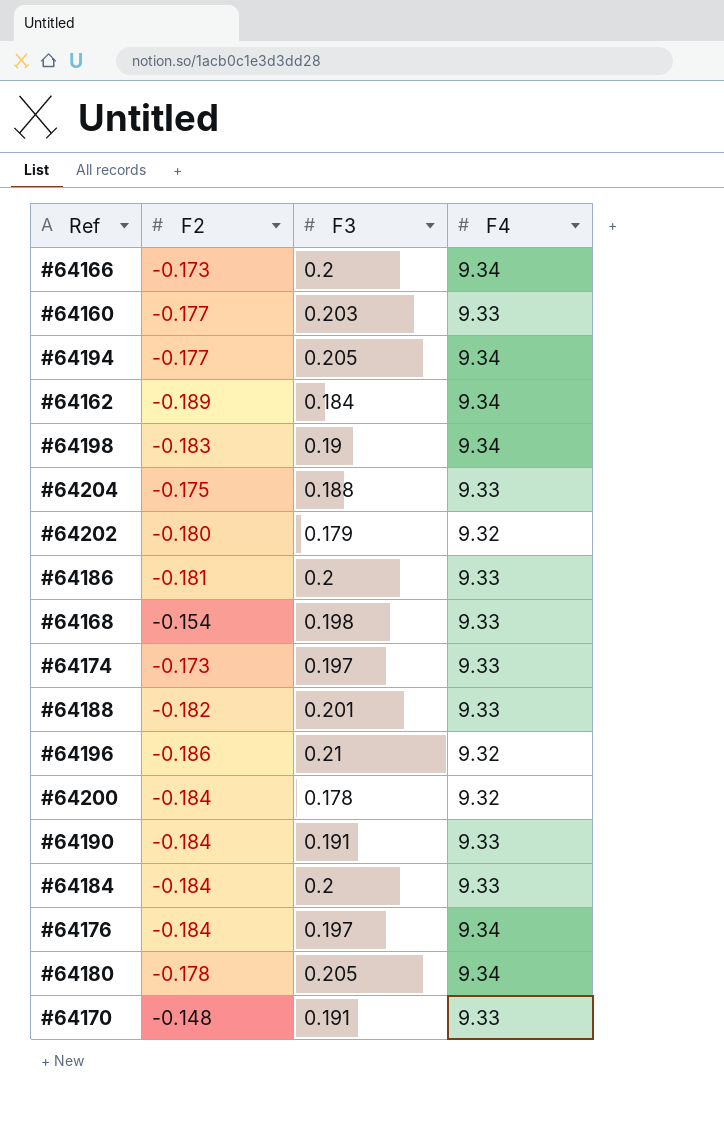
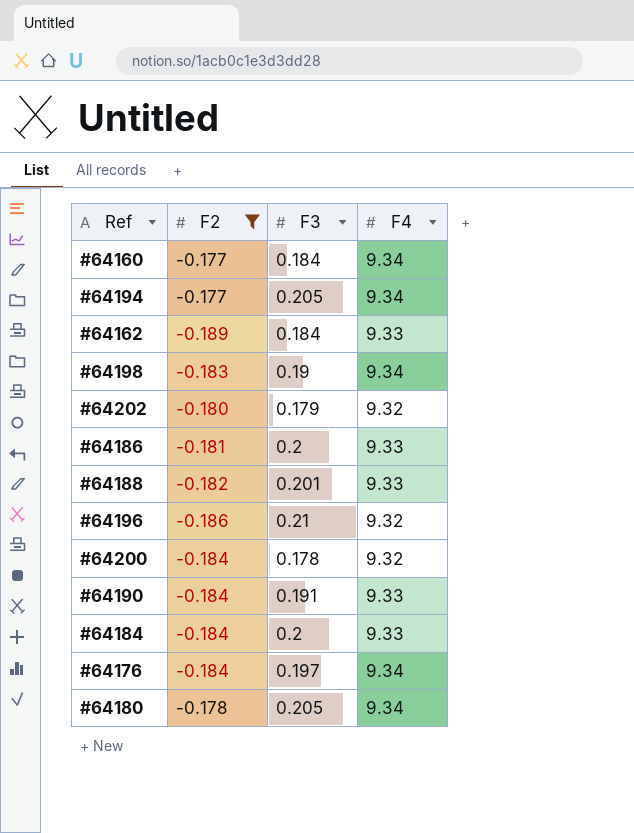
filter: none -> F2 <= -0.177
#64160 | F3: 0.203 -> 0.184
#64160 | F4: 9.33 -> 9.34
#64162 | F4: 9.34 -> 9.33

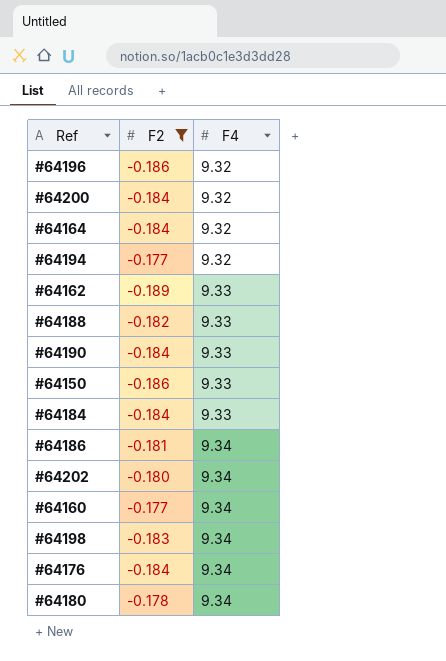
row order: none -> F4 ascending
column F3 | position: 3 -> none
row #64164: none -> -0.184 | 9.32
#64194 | F4: 9.34 -> 9.32
row #64150: none -> -0.186 | 9.33
#64186 | F4: 9.33 -> 9.34
#64202 | F4: 9.32 -> 9.34

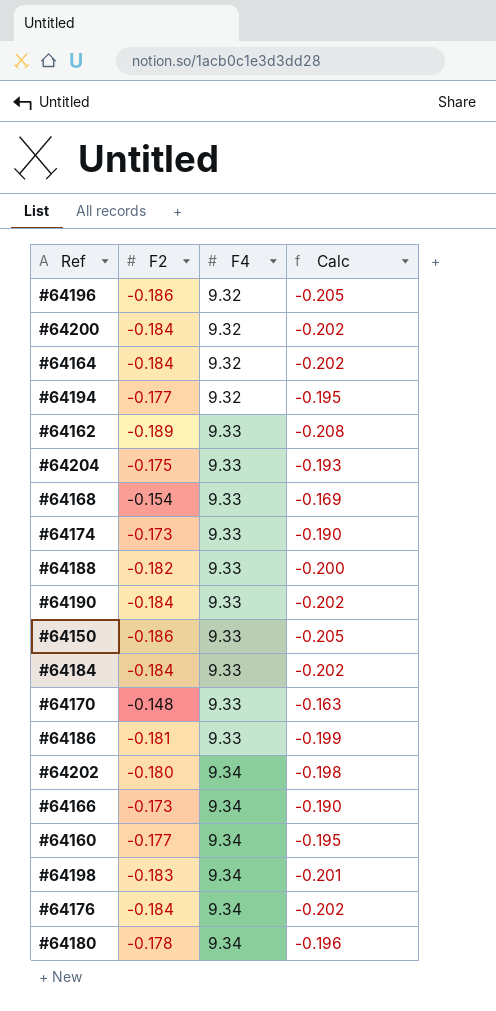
filter: F2 <= -0.177 -> none
column Calc | formula: none -> [F2] * 1.1
#64186 | F4: 9.34 -> 9.33

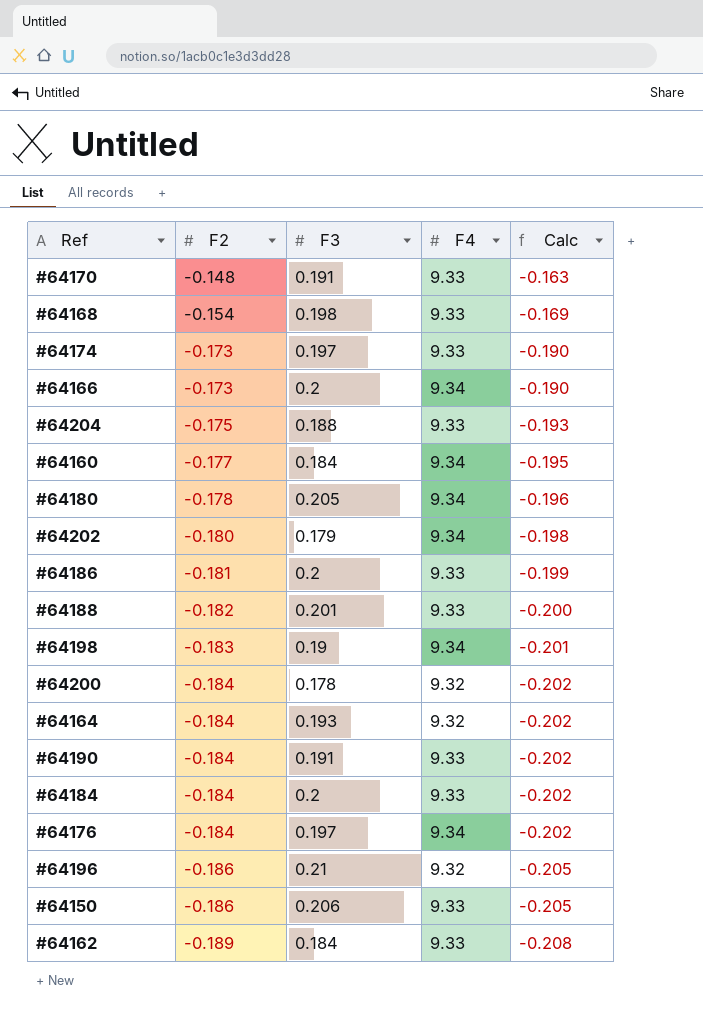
row order: F4 ascending -> F2 descending
column F3 | position: none -> 3
row #64194: -0.177 | 9.32 | -0.195 -> none

